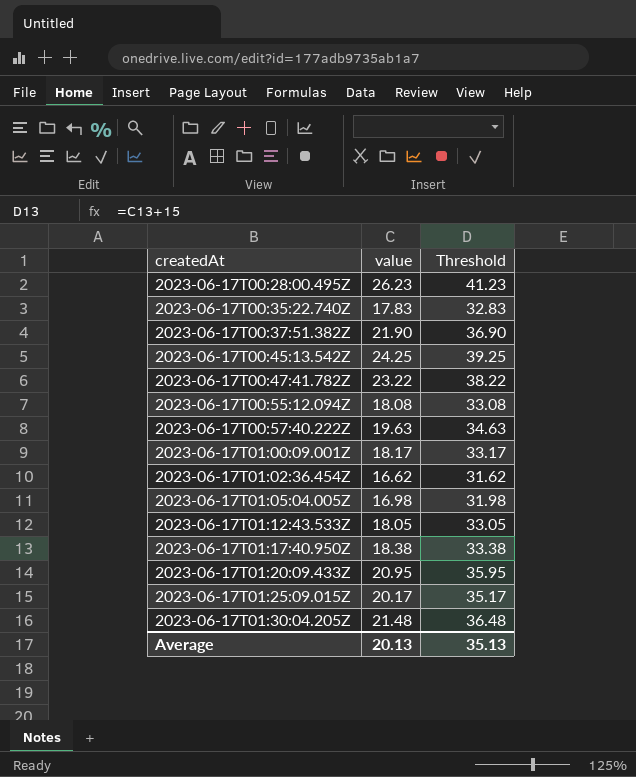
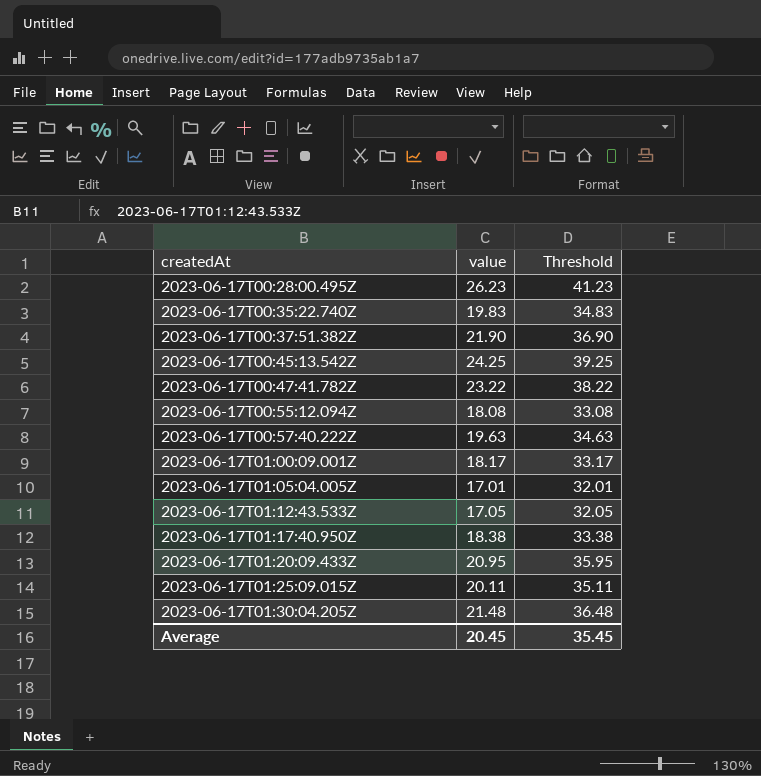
row 2023-06-17T01:02:36.454Z: 16.62 | 31.62 -> none
2023-06-17T00:35:22.740Z | value: 17.83 -> 19.83
2023-06-17T00:35:22.740Z | Threshold: 32.83 -> 34.83
2023-06-17T01:05:04.005Z | value: 16.98 -> 17.01
2023-06-17T01:05:04.005Z | Threshold: 31.98 -> 32.01
2023-06-17T01:12:43.533Z | value: 18.05 -> 17.05
2023-06-17T01:12:43.533Z | Threshold: 33.05 -> 32.05
2023-06-17T01:25:09.015Z | value: 20.17 -> 20.11
2023-06-17T01:25:09.015Z | Threshold: 35.17 -> 35.11
Average | value: 20.13 -> 20.45
Average | Threshold: 35.13 -> 35.45

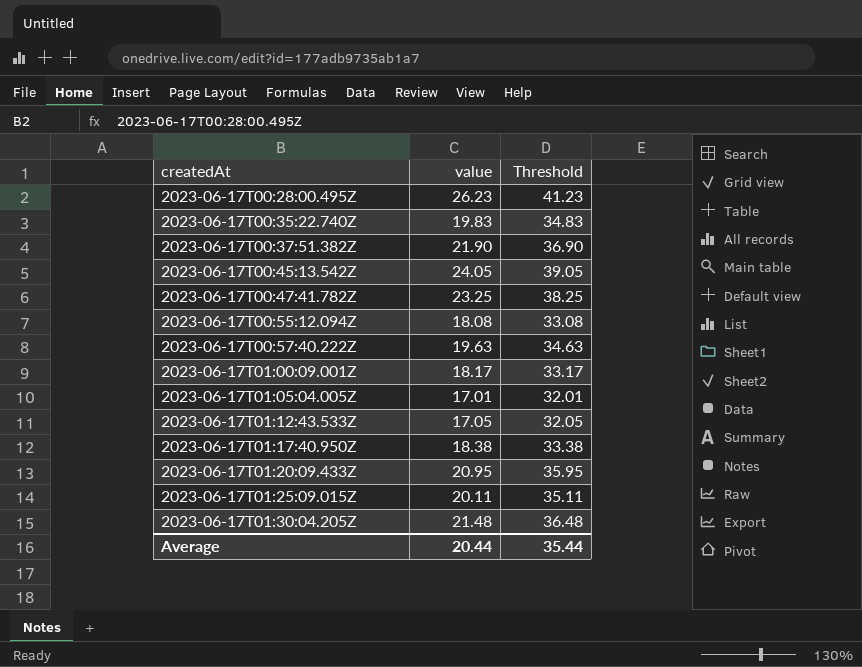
2023-06-17T00:45:13.542Z | value: 24.25 -> 24.05
2023-06-17T00:45:13.542Z | Threshold: 39.25 -> 39.05
2023-06-17T00:47:41.782Z | value: 23.22 -> 23.25
2023-06-17T00:47:41.782Z | Threshold: 38.22 -> 38.25
Average | value: 20.45 -> 20.44
Average | Threshold: 35.45 -> 35.44

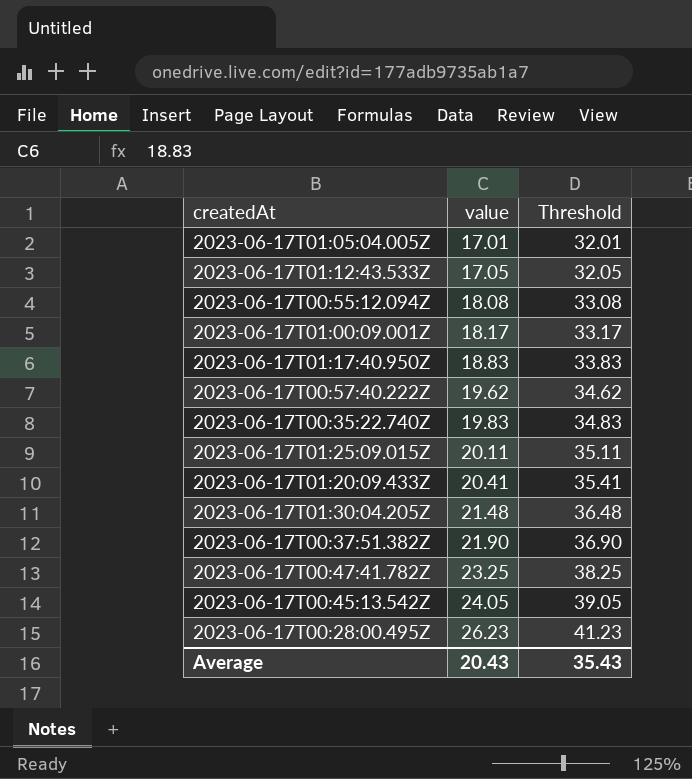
row order: createdAt ascending -> value ascending
2023-06-17T01:17:40.950Z | value: 18.38 -> 18.83
2023-06-17T01:17:40.950Z | Threshold: 33.38 -> 33.83
2023-06-17T00:57:40.222Z | value: 19.63 -> 19.62
2023-06-17T00:57:40.222Z | Threshold: 34.63 -> 34.62
2023-06-17T01:20:09.433Z | value: 20.95 -> 20.41
2023-06-17T01:20:09.433Z | Threshold: 35.95 -> 35.41
Average | value: 20.44 -> 20.43
Average | Threshold: 35.44 -> 35.43

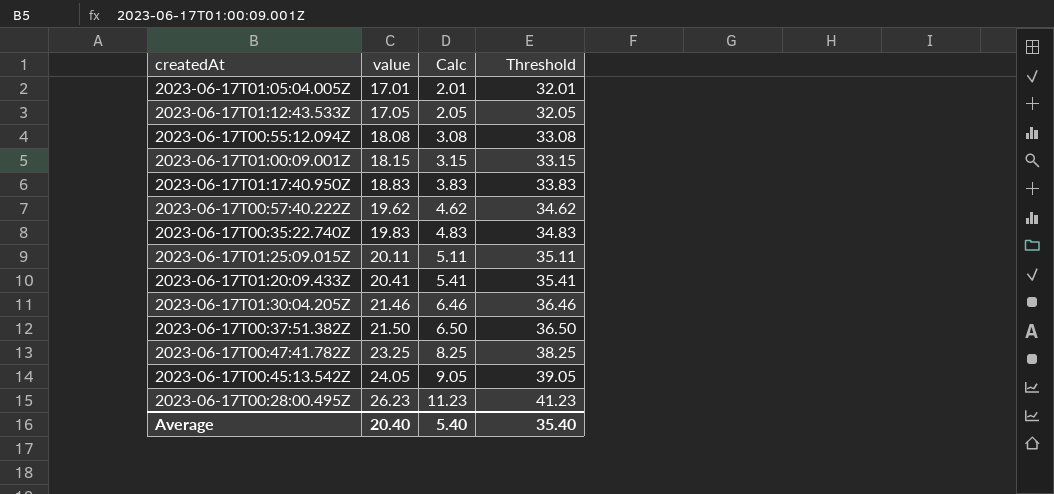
column Calc | formula: none -> [value] - 15
2023-06-17T01:00:09.001Z | value: 18.17 -> 18.15
2023-06-17T01:00:09.001Z | Threshold: 33.17 -> 33.15
2023-06-17T01:30:04.205Z | value: 21.48 -> 21.46
2023-06-17T01:30:04.205Z | Threshold: 36.48 -> 36.46
2023-06-17T00:37:51.382Z | value: 21.90 -> 21.50
2023-06-17T00:37:51.382Z | Threshold: 36.90 -> 36.50
Average | value: 20.43 -> 20.40
Average | Threshold: 35.43 -> 35.40

